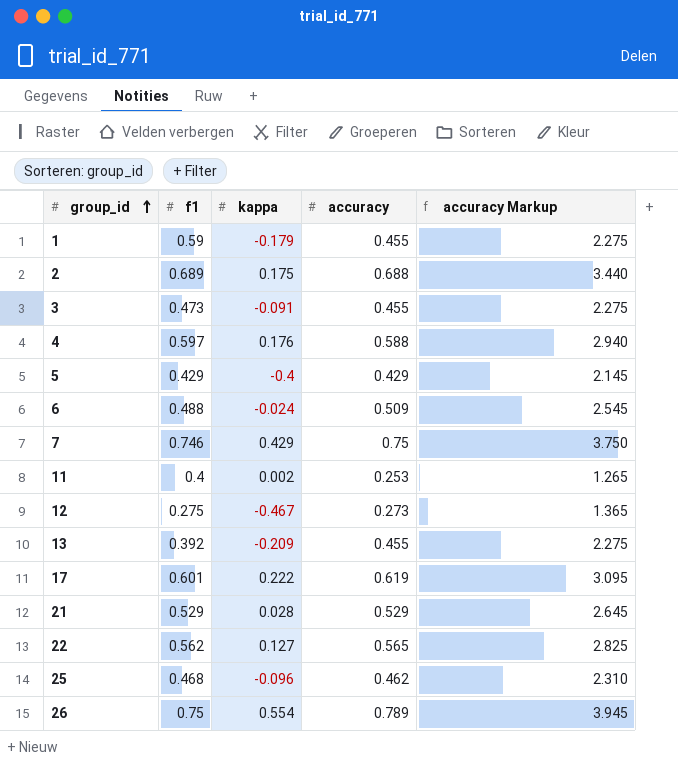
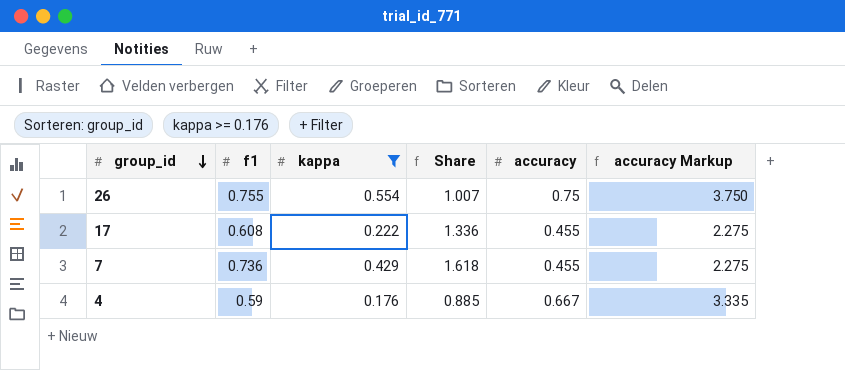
filter: none -> kappa >= 0.176
row order: group_id ascending -> group_id descending
column Share | formula: none -> [f1] / [accuracy]
26 | f1: 0.75 -> 0.755
26 | accuracy: 0.789 -> 0.75
26 | accuracy Markup: 3.945 -> 3.750
17 | f1: 0.601 -> 0.608
17 | accuracy: 0.619 -> 0.455
17 | accuracy Markup: 3.095 -> 2.275
7 | f1: 0.746 -> 0.736
7 | accuracy: 0.75 -> 0.455
7 | accuracy Markup: 3.750 -> 2.275
4 | f1: 0.597 -> 0.59
4 | accuracy: 0.588 -> 0.667
4 | accuracy Markup: 2.940 -> 3.335

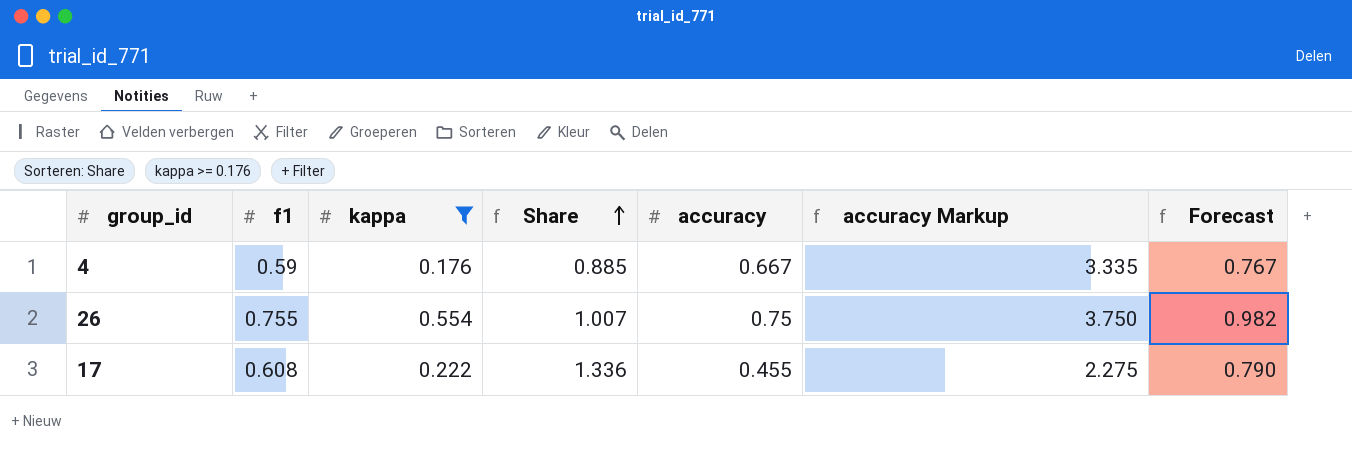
row order: group_id descending -> Share ascending
column Forecast | formula: none -> [f1] * 1.3
row 7: 0.736 | 0.429 | 1.618 | 0.455 | 2.275 -> none

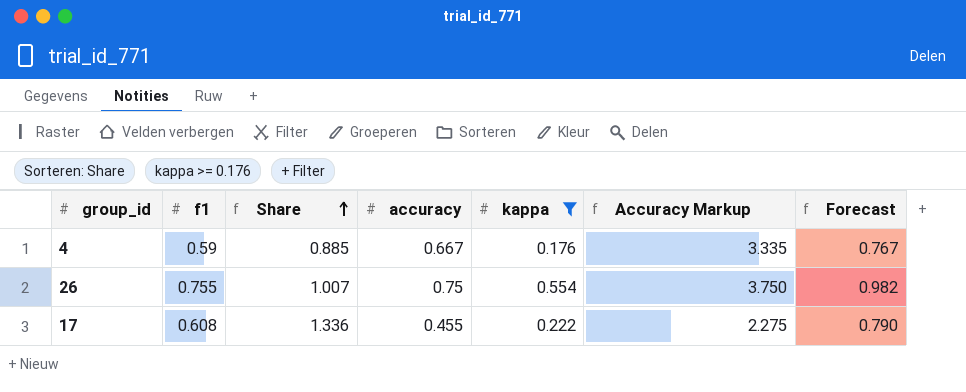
column kappa | position: 3 -> 5
column name: accuracy Markup -> Accuracy Markup

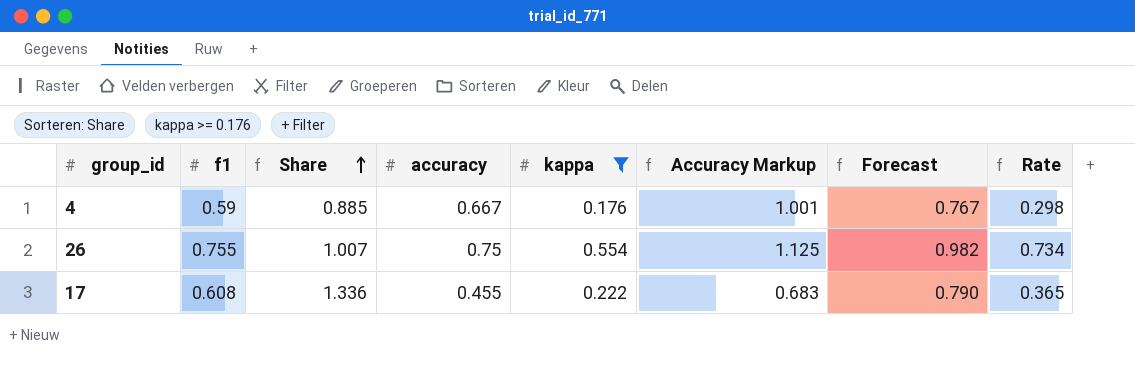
column Accuracy Markup | formula: [accuracy] * 5 -> [accuracy] * 1.5
column Rate | formula: none -> [kappa] / [f1]

